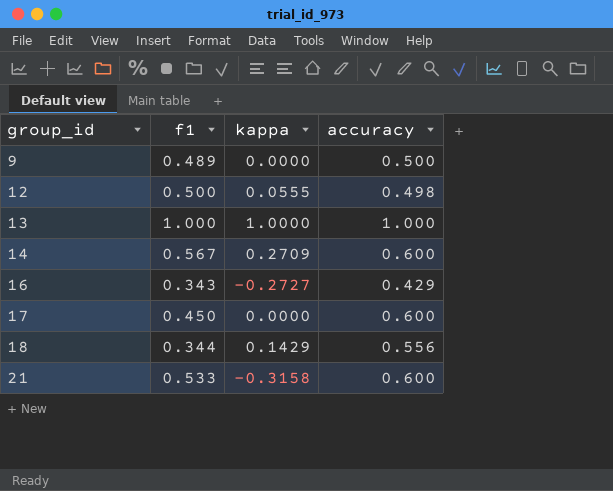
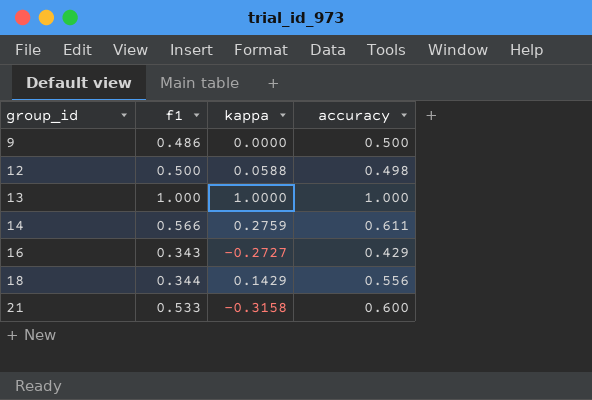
row 17: 0.450 | 0.0000 | 0.600 -> none
9 | f1: 0.489 -> 0.486
12 | kappa: 0.0555 -> 0.0588
14 | f1: 0.567 -> 0.566
14 | kappa: 0.2709 -> 0.2759
14 | accuracy: 0.600 -> 0.611

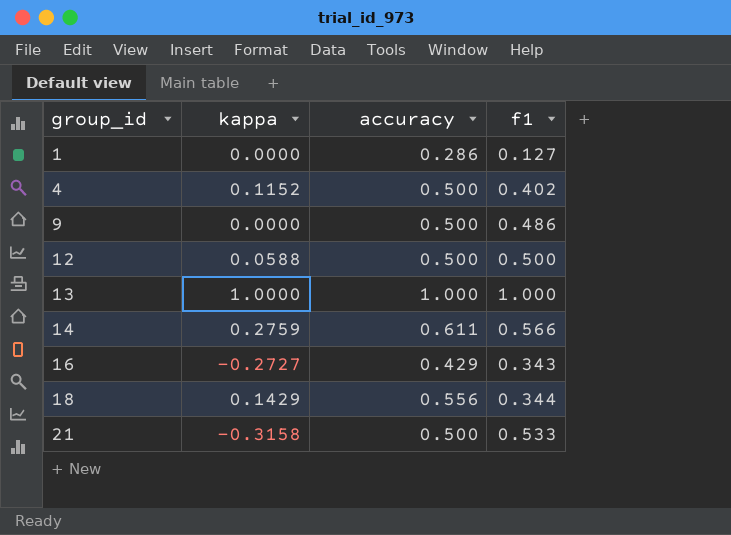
column f1 | position: 2 -> 4
row 1: none -> 0.0000 | 0.286 | 0.127
row 4: none -> 0.1152 | 0.500 | 0.402
12 | accuracy: 0.498 -> 0.500
21 | accuracy: 0.600 -> 0.500

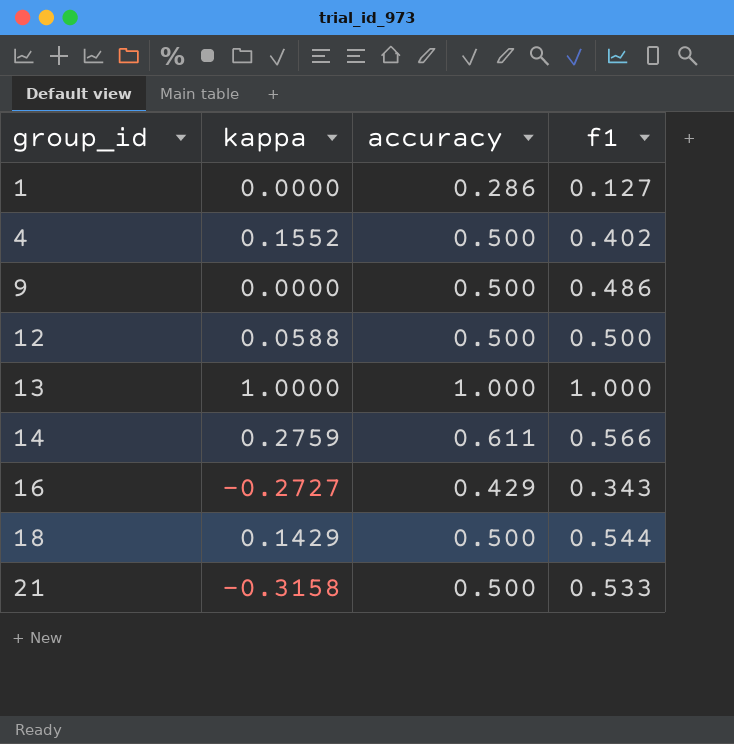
4 | kappa: 0.1152 -> 0.1552
18 | accuracy: 0.556 -> 0.500
18 | f1: 0.344 -> 0.544

